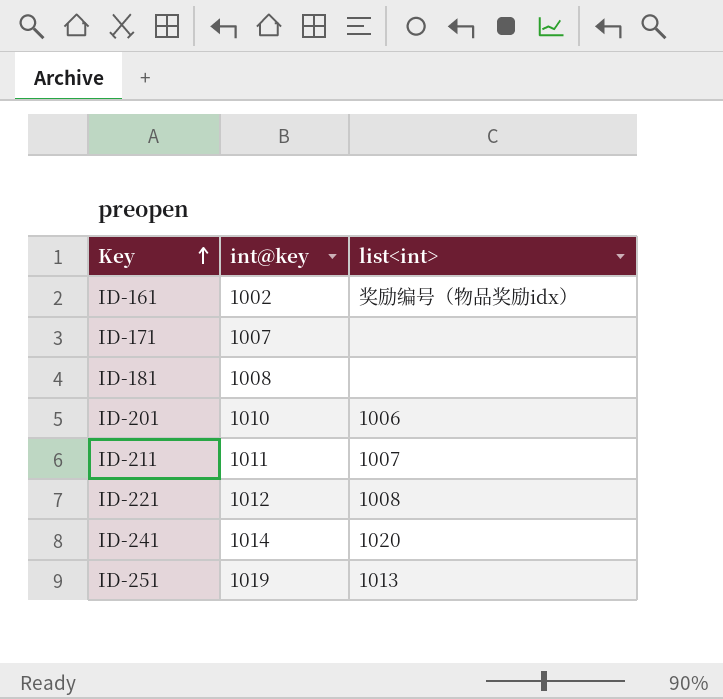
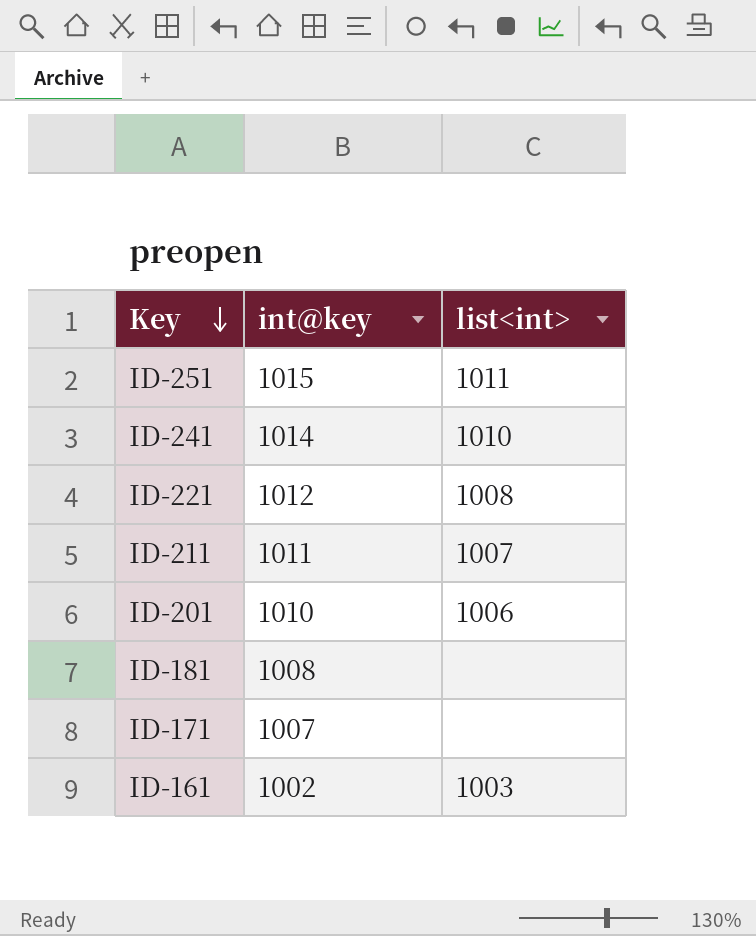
row order: Key ascending -> Key descending
ID-251 | int@key: 1019 -> 1015
ID-251 | list<int>: 1013 -> 1011
ID-241 | list<int>: 1020 -> 1010
ID-161 | list<int>: 奖励编号（物品奖励idx） -> 1003

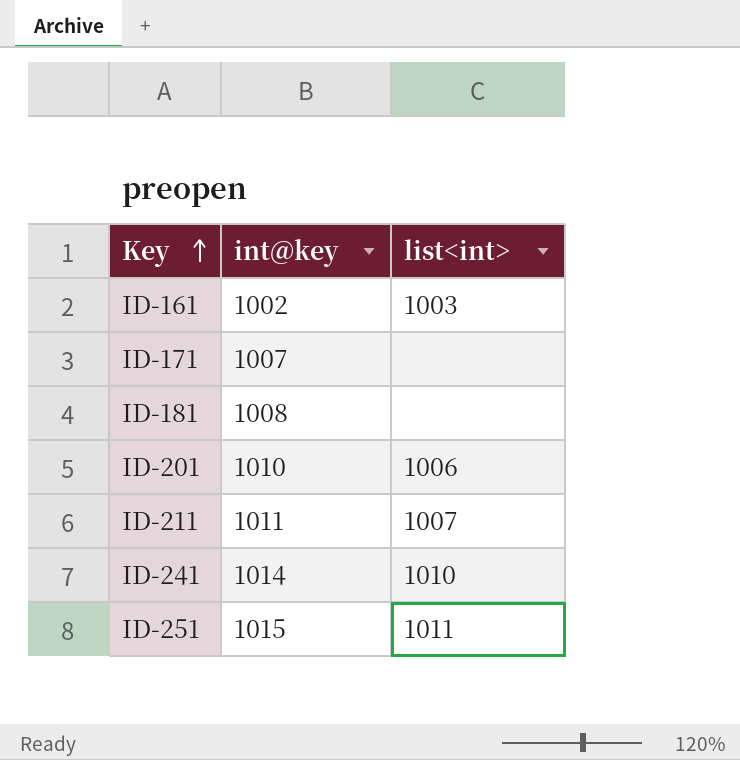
row order: Key descending -> Key ascending
row ID-221: 1012 | 1008 -> none

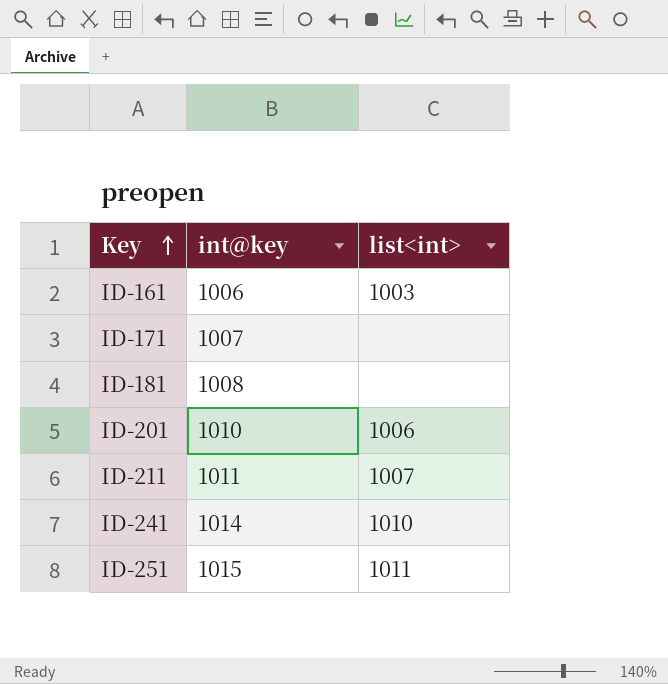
ID-161 | int@key: 1002 -> 1006

